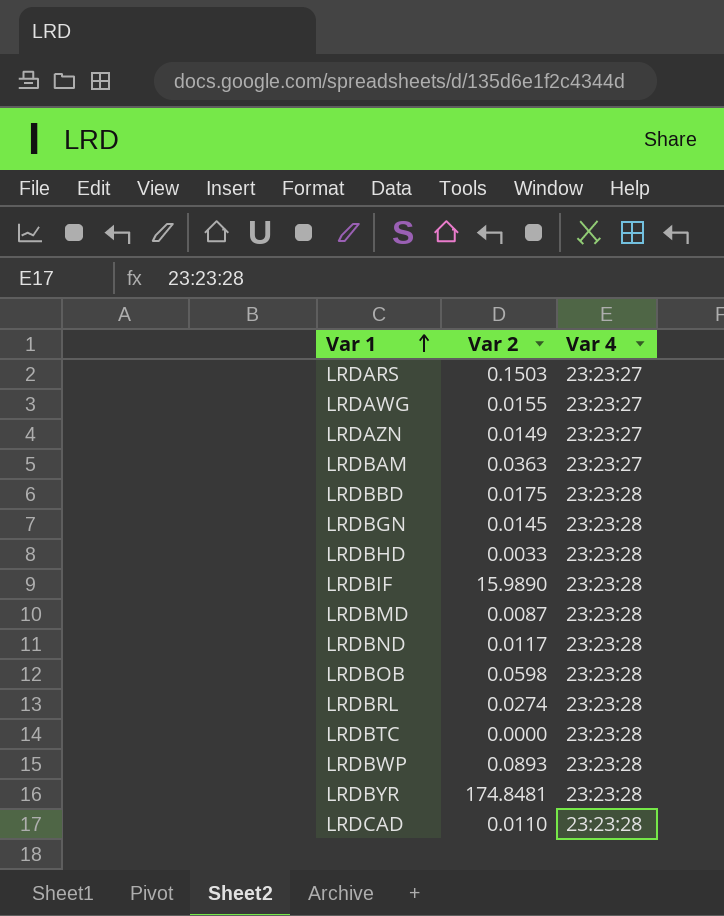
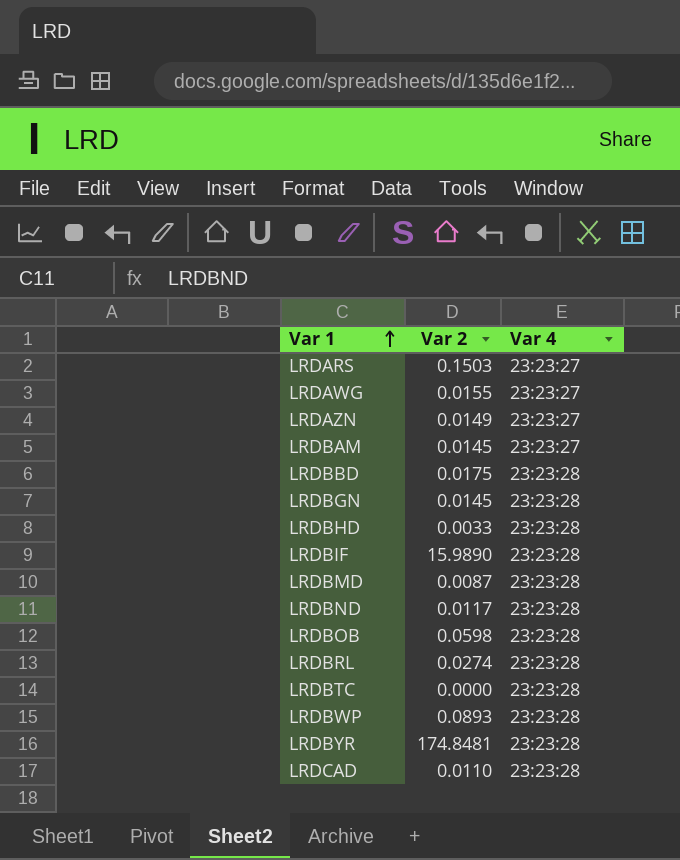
LRDBAM | Var 2: 0.0363 -> 0.0145

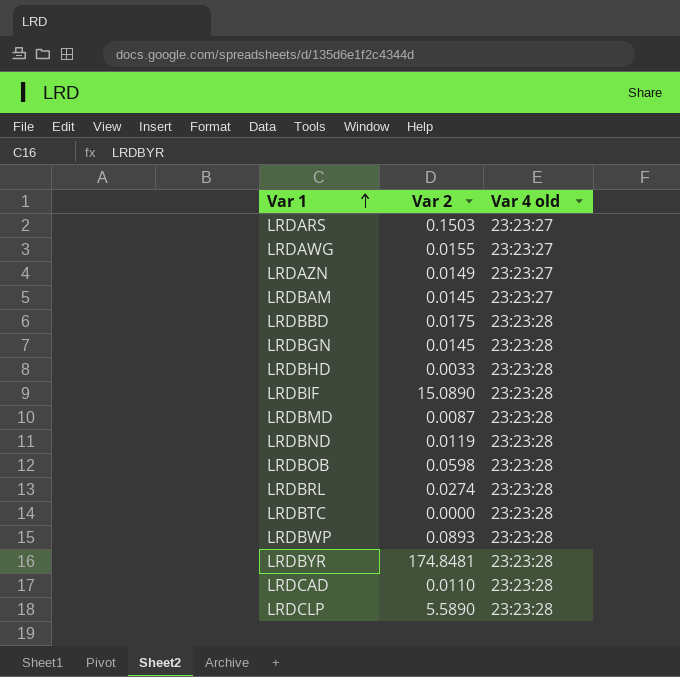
column name: Var 4 -> Var 4 old
LRDBIF | Var 2: 15.9890 -> 15.0890
LRDBND | Var 2: 0.0117 -> 0.0119
row LRDCLP: none -> 5.5890 | 23:23:28

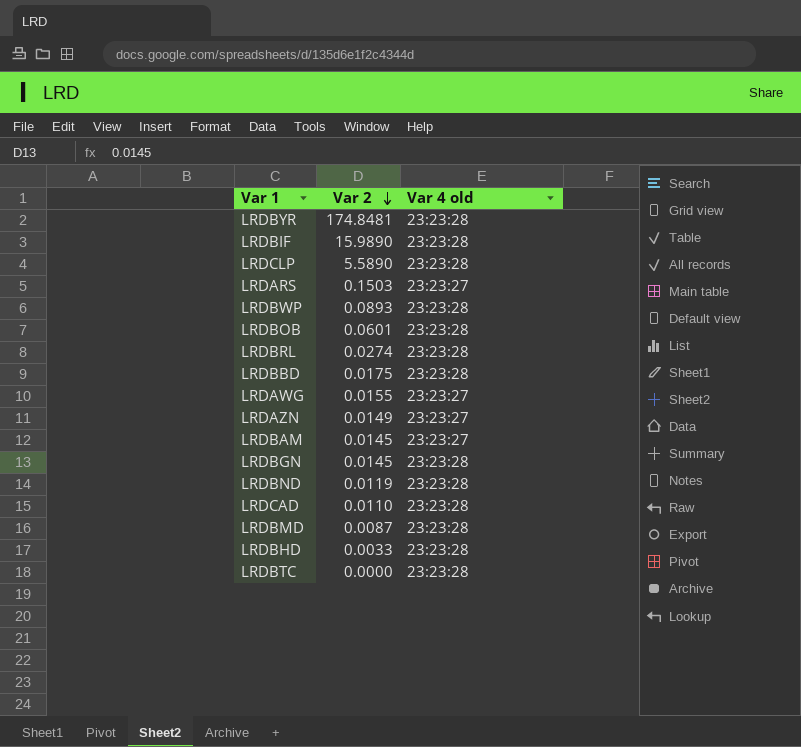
row order: Var 1 ascending -> Var 2 descending
LRDBIF | Var 2: 15.0890 -> 15.9890
LRDBOB | Var 2: 0.0598 -> 0.0601

